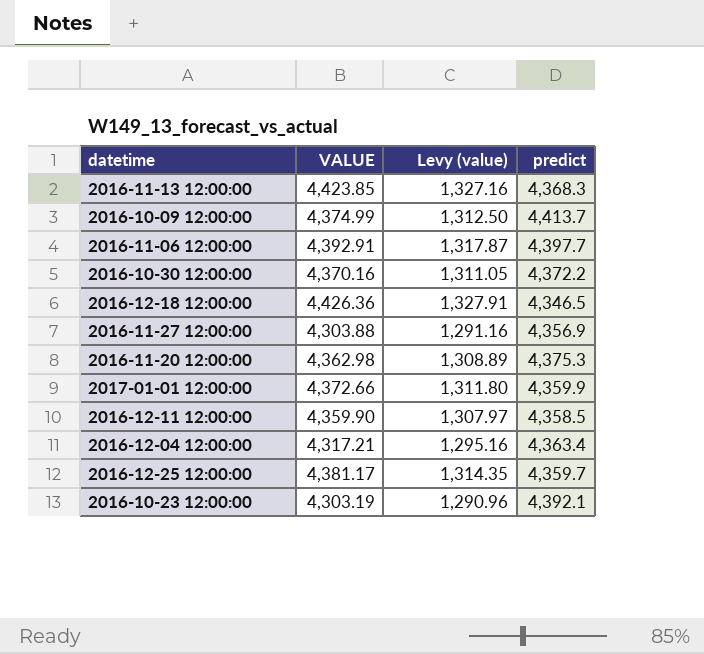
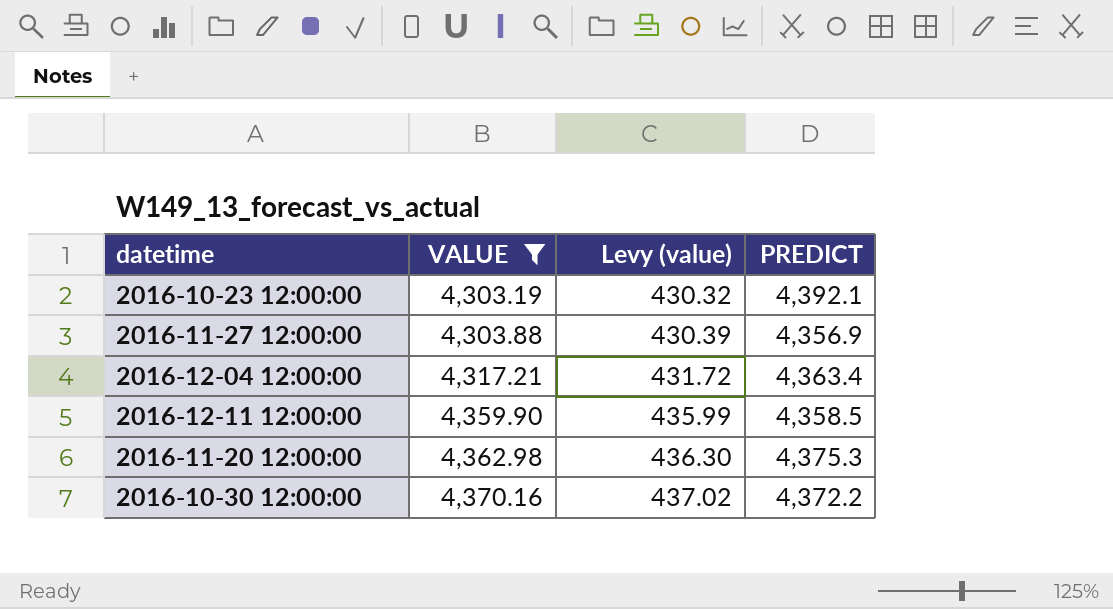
filter: none -> VALUE <= 4,370.16
row order: none -> VALUE ascending
column Levy (value) | formula: [VALUE] * 0.3 -> [VALUE] * 0.1
column name: predict -> PREDICT

